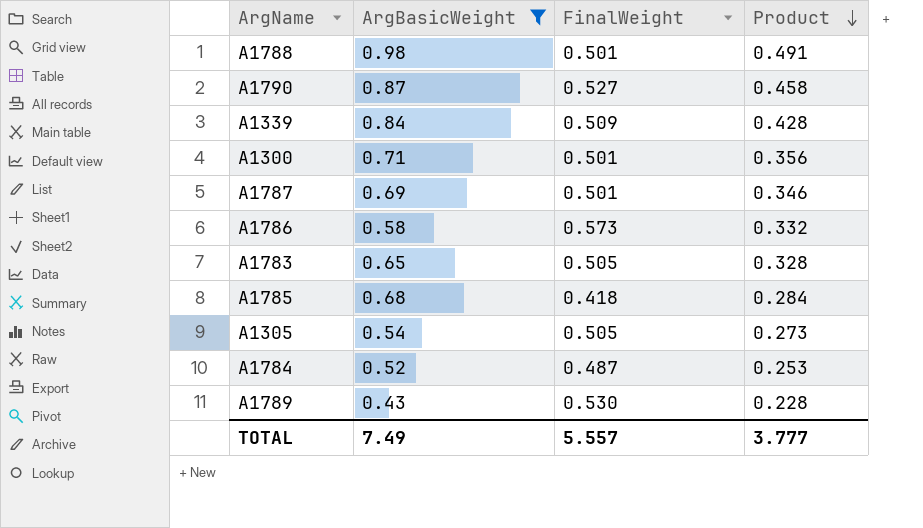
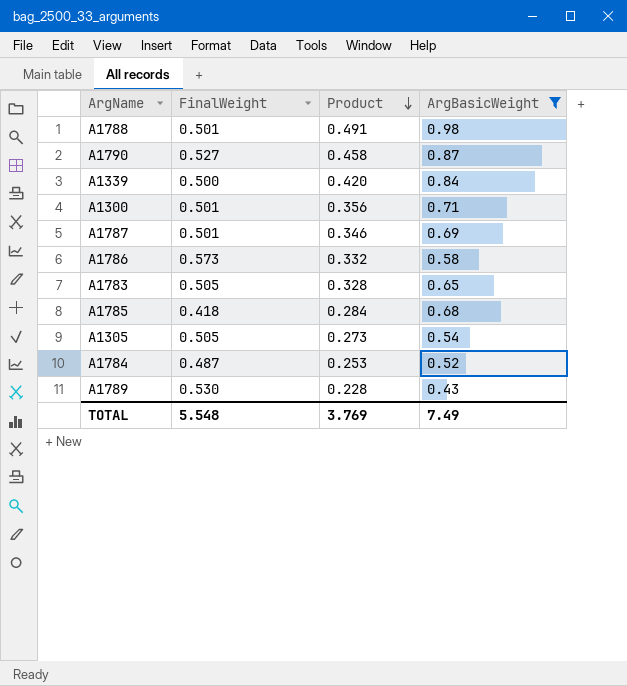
column ArgBasicWeight | position: 2 -> 4
A1339 | FinalWeight: 0.509 -> 0.500
A1339 | Product: 0.428 -> 0.420
TOTAL | FinalWeight: 5.557 -> 5.548
TOTAL | Product: 3.777 -> 3.769

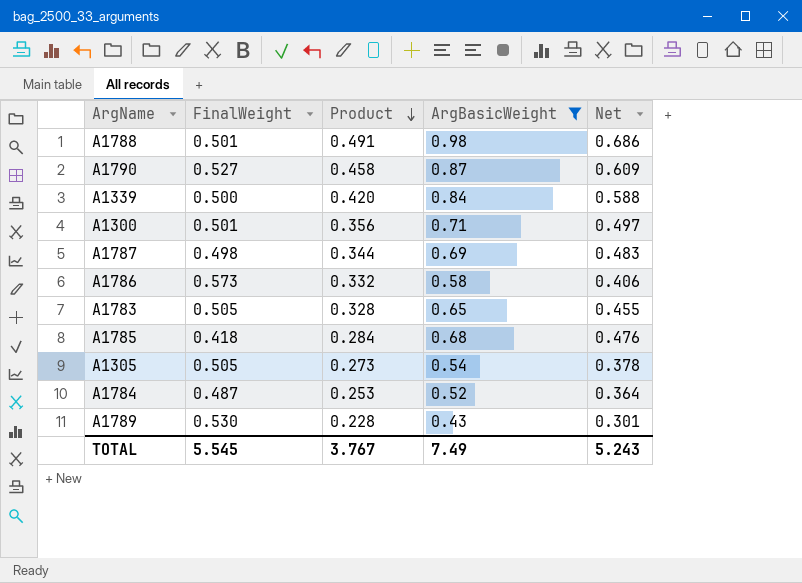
column Net | formula: none -> [ArgBasicWeight] * 0.7
A1787 | FinalWeight: 0.501 -> 0.498
A1787 | Product: 0.346 -> 0.344
TOTAL | FinalWeight: 5.548 -> 5.545
TOTAL | Product: 3.769 -> 3.767

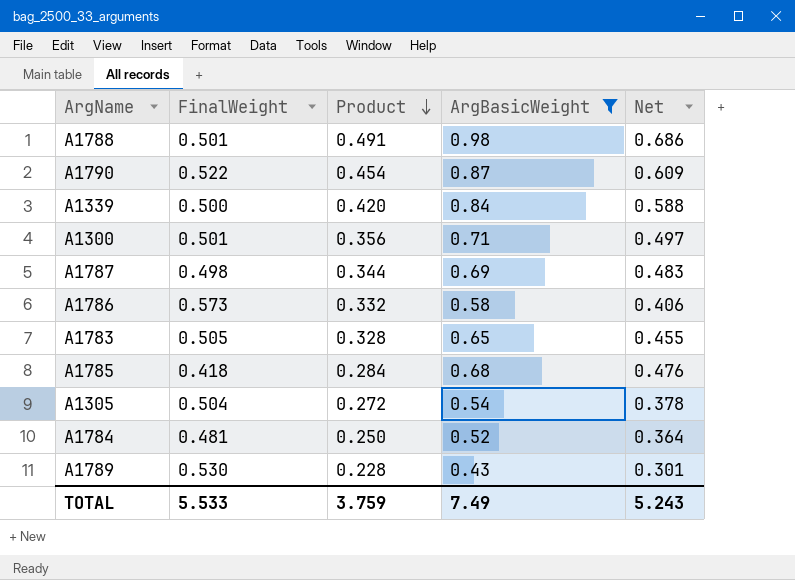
A1790 | FinalWeight: 0.527 -> 0.522
A1790 | Product: 0.458 -> 0.454
A1305 | FinalWeight: 0.505 -> 0.504
A1305 | Product: 0.273 -> 0.272
A1784 | FinalWeight: 0.487 -> 0.481
A1784 | Product: 0.253 -> 0.250
TOTAL | FinalWeight: 5.545 -> 5.533
TOTAL | Product: 3.767 -> 3.759

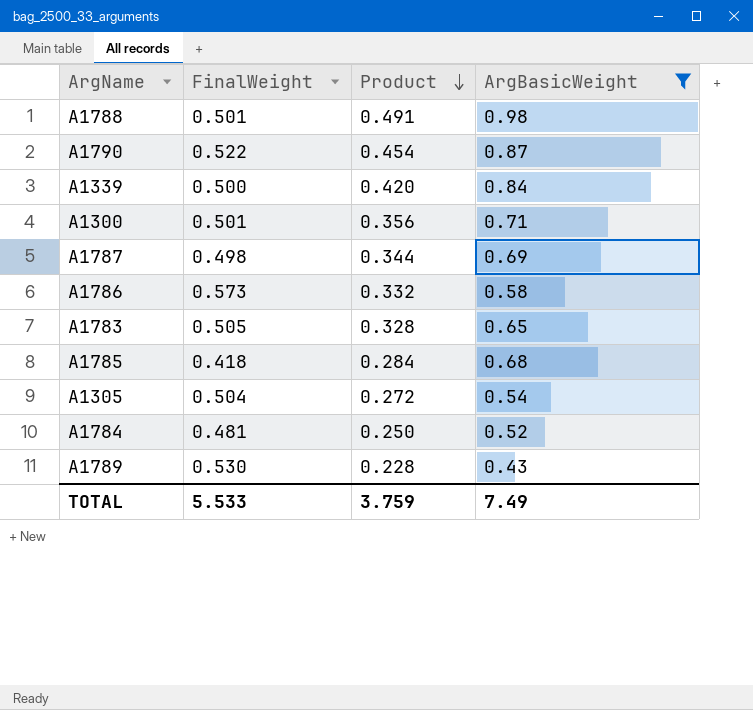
column Net | formula: [ArgBasicWeight] * 0.7 -> none

